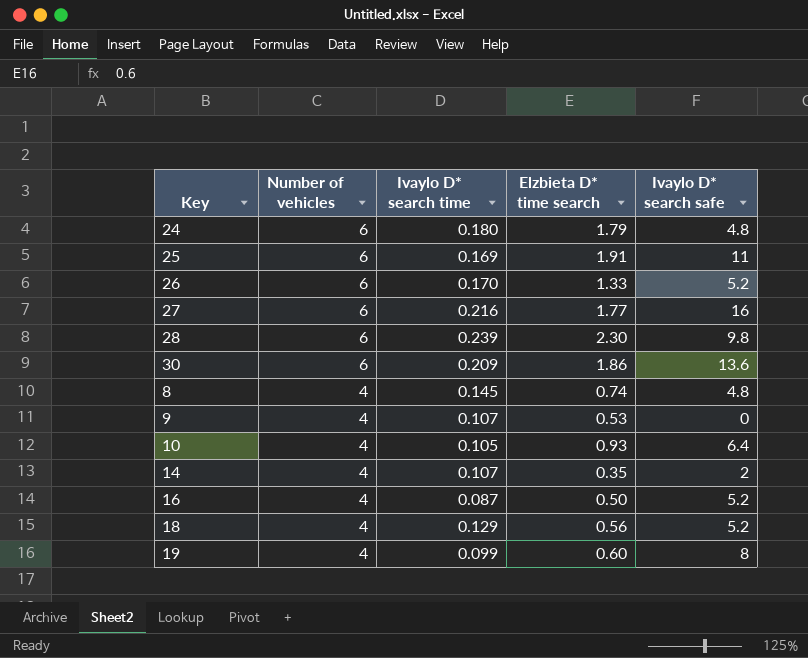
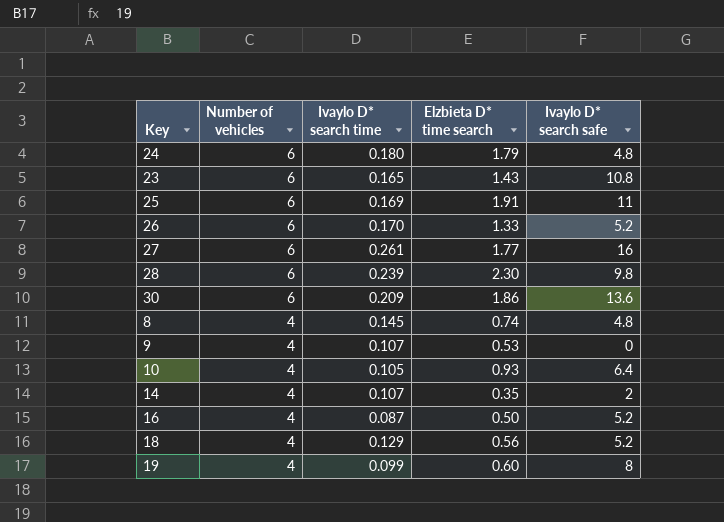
row 23: none -> 6 | 0.165 | 1.43 | 10.8
27 | Ivaylo D* search time: 0.216 -> 0.261

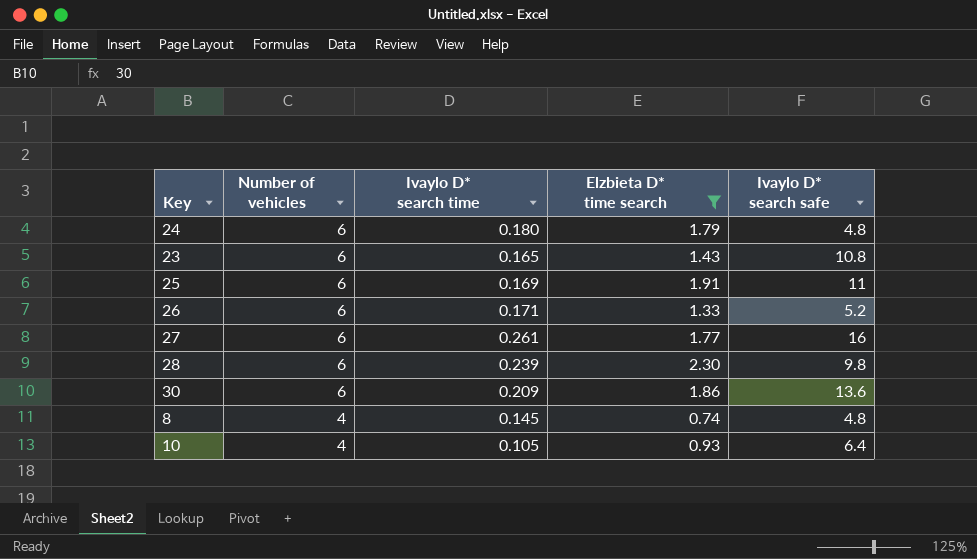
filter: none -> Elzbieta D* time search >= 0.74
26 | Ivaylo D* search time: 0.170 -> 0.171

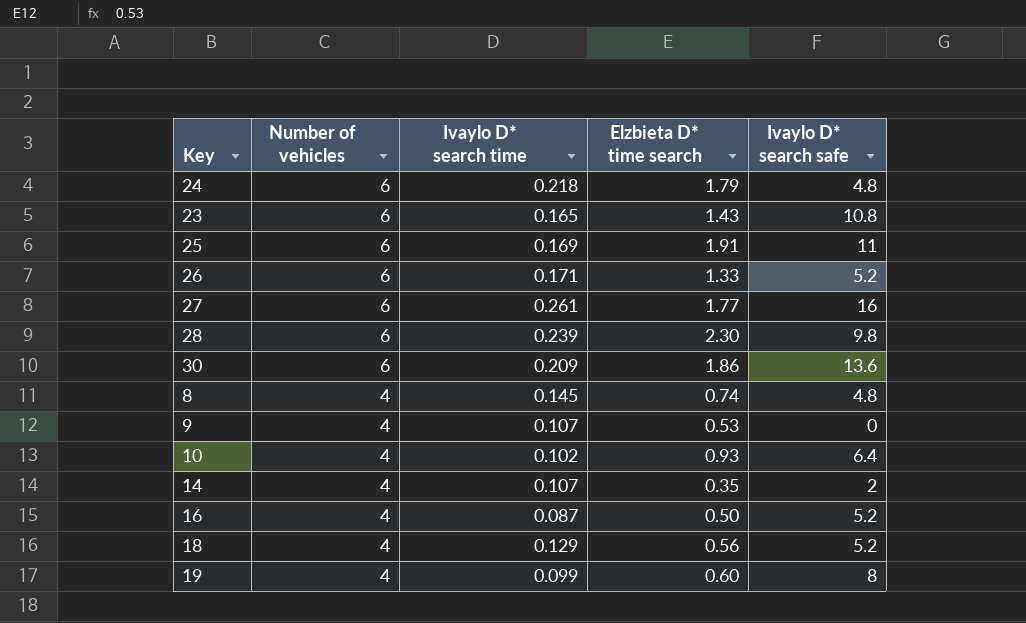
filter: Elzbieta D* time search >= 0.74 -> none
24 | Ivaylo D* search time: 0.180 -> 0.218
10 | Ivaylo D* search time: 0.105 -> 0.102

